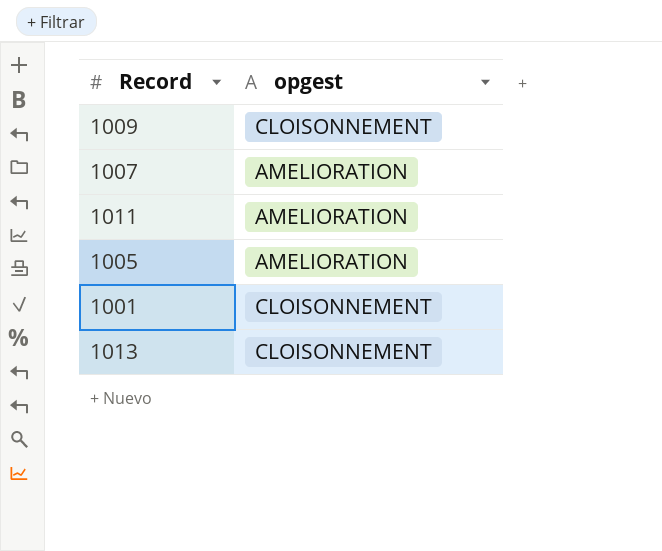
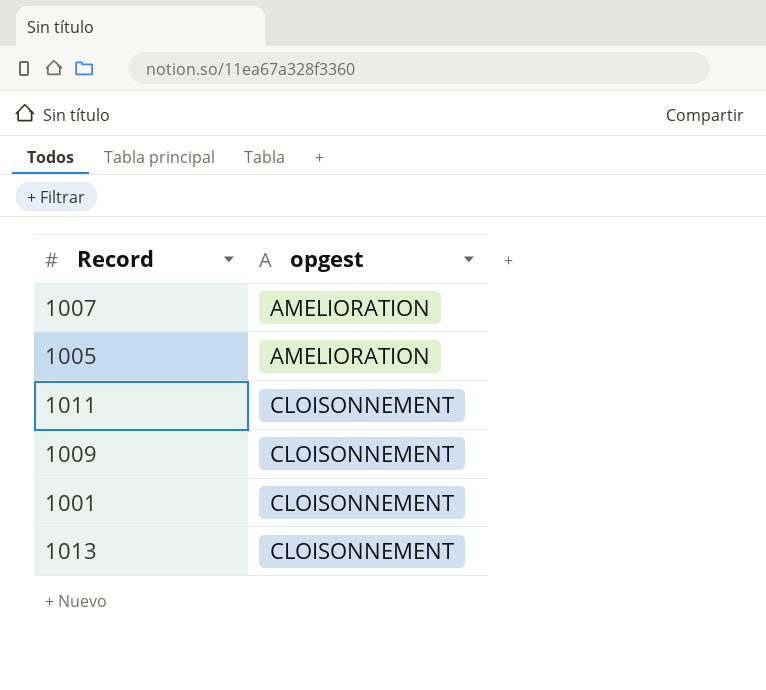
row order: none -> opgest ascending
1011 | opgest: AMELIORATION -> CLOISONNEMENT

